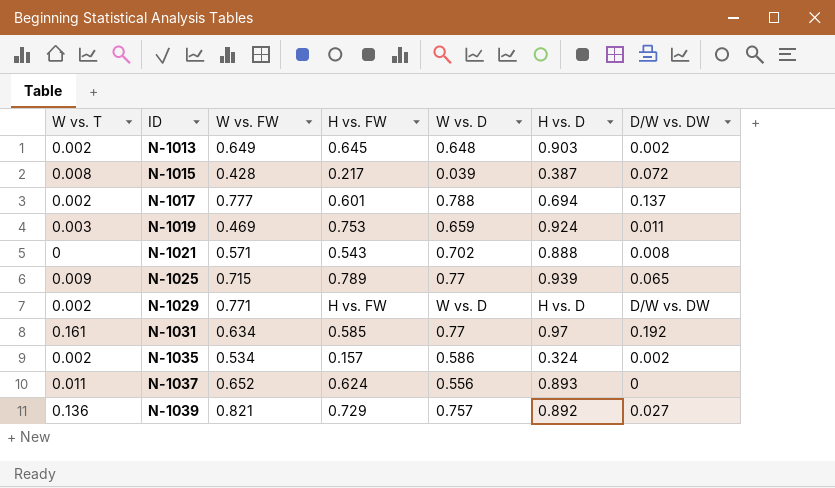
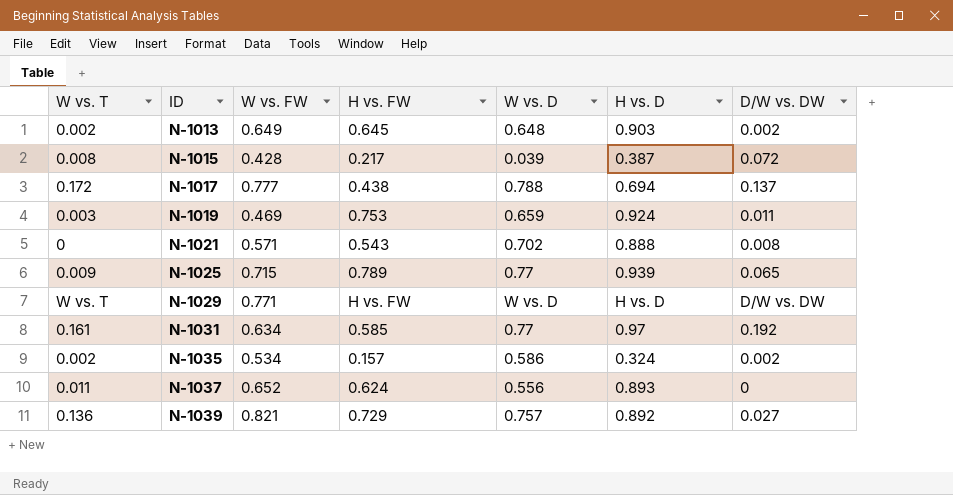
N-1017 | W vs. T: 0.002 -> 0.172
N-1017 | H vs. FW: 0.601 -> 0.438
N-1029 | W vs. T: 0.002 -> W vs. T

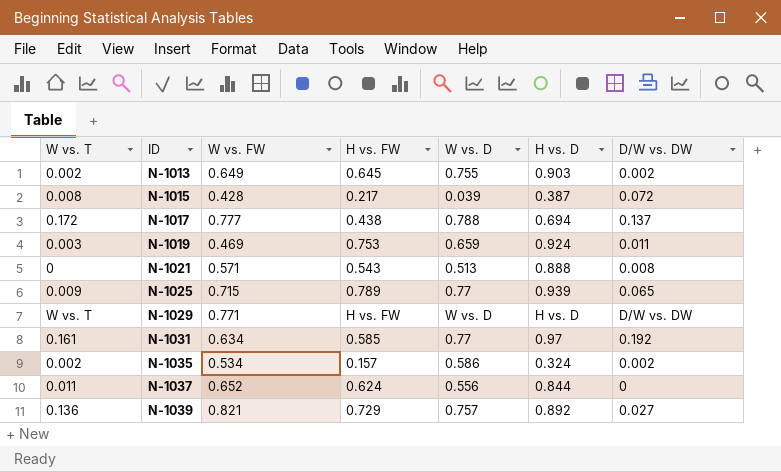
N-1013 | W vs. D: 0.648 -> 0.755
N-1021 | W vs. D: 0.702 -> 0.513
N-1037 | H vs. D: 0.893 -> 0.844

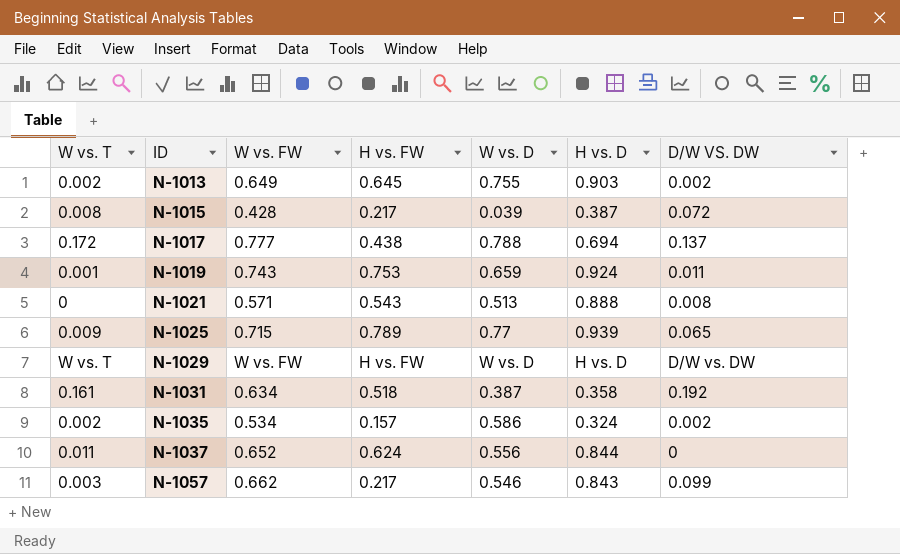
column name: D/W vs. DW -> D/W VS. DW
row N-1039: 0.136 | 0.821 | 0.729 | 0.757 | 0.892 | 0.027 -> none
N-1019 | W vs. T: 0.003 -> 0.001
N-1019 | W vs. FW: 0.469 -> 0.743
N-1029 | W vs. FW: 0.771 -> W vs. FW
N-1031 | H vs. FW: 0.585 -> 0.518
N-1031 | W vs. D: 0.77 -> 0.387
N-1031 | H vs. D: 0.97 -> 0.358
row N-1057: none -> 0.003 | 0.662 | 0.217 | 0.546 | 0.843 | 0.099

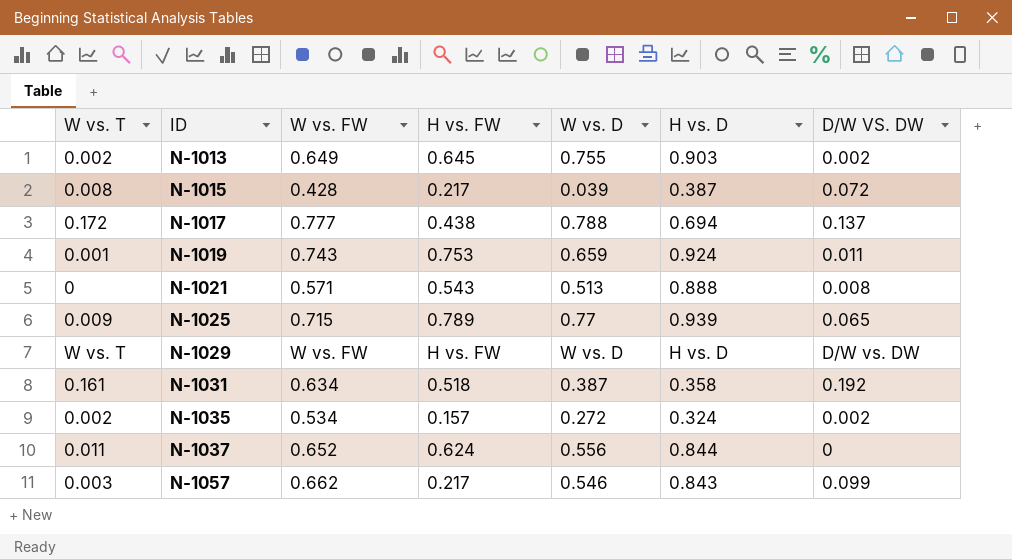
N-1035 | W vs. D: 0.586 -> 0.272

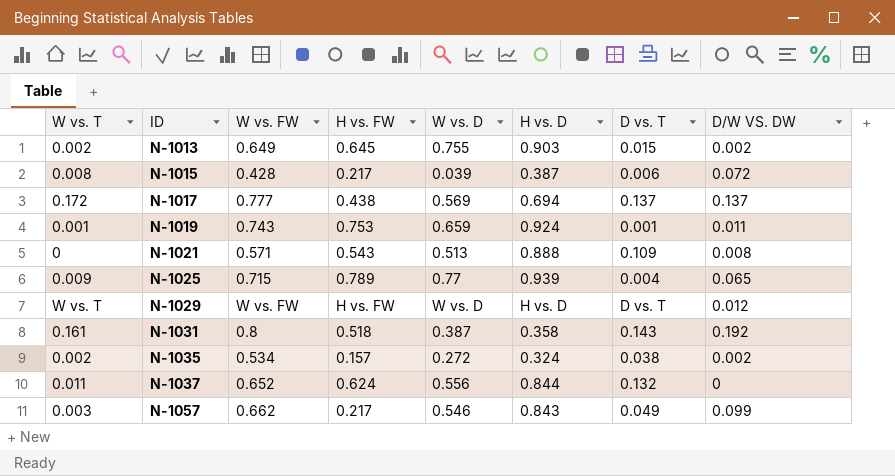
column D vs. T | position: none -> 7
N-1017 | W vs. D: 0.788 -> 0.569
N-1029 | D/W VS. DW: D/W vs. DW -> 0.012
N-1031 | W vs. FW: 0.634 -> 0.8

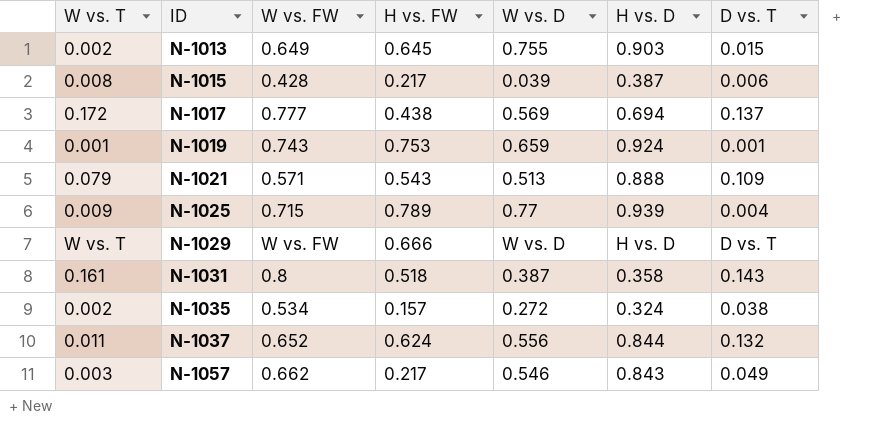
column D/W VS. DW | position: 8 -> none
N-1021 | W vs. T: 0 -> 0.079
N-1029 | H vs. FW: H vs. FW -> 0.666

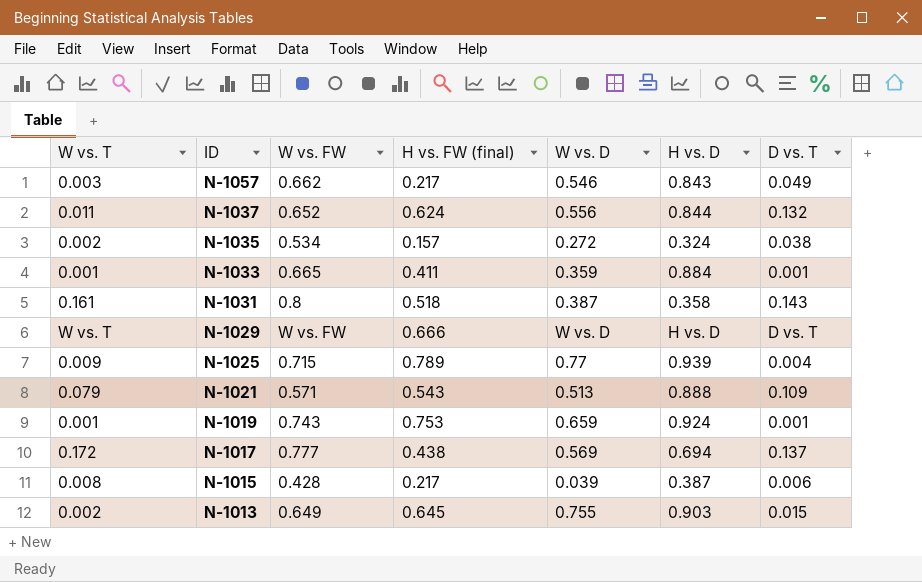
row order: ID ascending -> ID descending
column name: H vs. FW -> H vs. FW (final)
row N-1033: none -> 0.001 | 0.665 | 0.411 | 0.359 | 0.884 | 0.001

